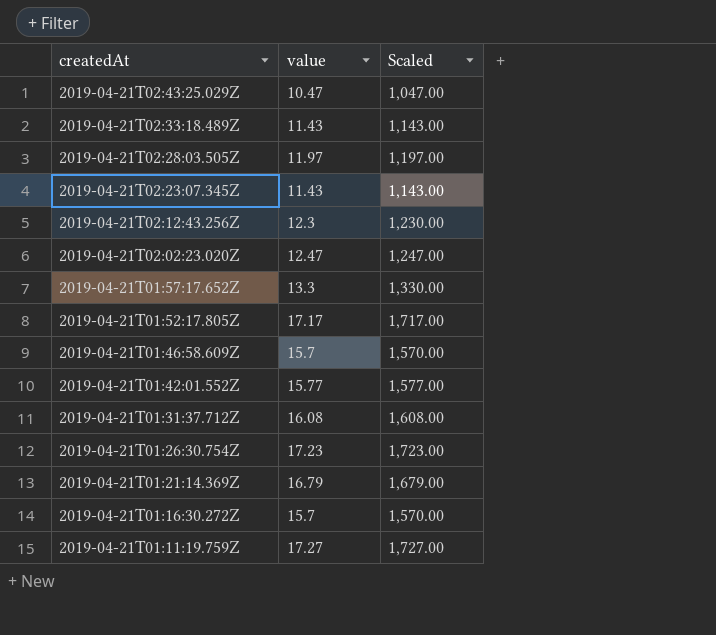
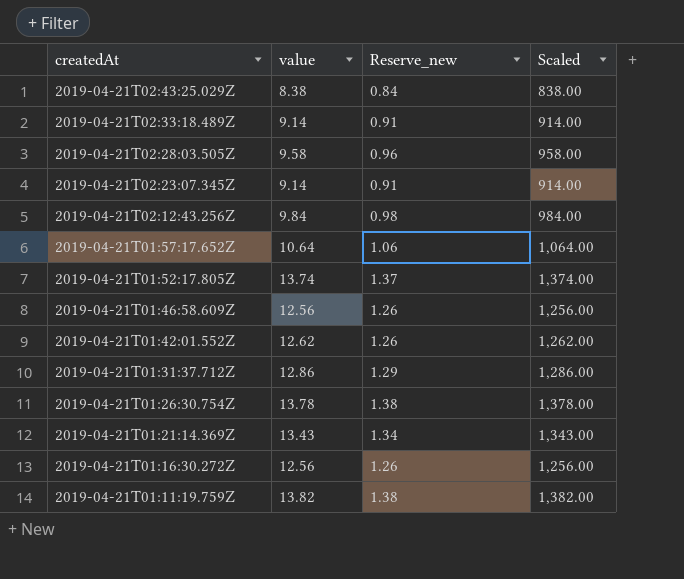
column Reserve_new | formula: none -> [value] * 0.1
row 2019-04-21T02:02:23.020Z: 12.47 | 1,247.00 -> none
2019-04-21T02:43:25.029Z | value: 10.47 -> 8.38
2019-04-21T02:43:25.029Z | Scaled: 1,047.00 -> 838.00
2019-04-21T02:33:18.489Z | value: 11.43 -> 9.14
2019-04-21T02:33:18.489Z | Scaled: 1,143.00 -> 914.00
2019-04-21T02:28:03.505Z | value: 11.97 -> 9.58
2019-04-21T02:28:03.505Z | Scaled: 1,197.00 -> 958.00
2019-04-21T02:23:07.345Z | value: 11.43 -> 9.14
2019-04-21T02:23:07.345Z | Scaled: 1,143.00 -> 914.00
2019-04-21T02:12:43.256Z | value: 12.3 -> 9.84
2019-04-21T02:12:43.256Z | Scaled: 1,230.00 -> 984.00
2019-04-21T01:57:17.652Z | value: 13.3 -> 10.64
2019-04-21T01:57:17.652Z | Scaled: 1,330.00 -> 1,064.00
2019-04-21T01:52:17.805Z | value: 17.17 -> 13.74
2019-04-21T01:52:17.805Z | Scaled: 1,717.00 -> 1,374.00
2019-04-21T01:46:58.609Z | value: 15.7 -> 12.56
2019-04-21T01:46:58.609Z | Scaled: 1,570.00 -> 1,256.00
2019-04-21T01:42:01.552Z | value: 15.77 -> 12.62
2019-04-21T01:42:01.552Z | Scaled: 1,577.00 -> 1,262.00
2019-04-21T01:31:37.712Z | value: 16.08 -> 12.86
2019-04-21T01:31:37.712Z | Scaled: 1,608.00 -> 1,286.00
2019-04-21T01:26:30.754Z | value: 17.23 -> 13.78
2019-04-21T01:26:30.754Z | Scaled: 1,723.00 -> 1,378.00
2019-04-21T01:21:14.369Z | value: 16.79 -> 13.43
2019-04-21T01:21:14.369Z | Scaled: 1,679.00 -> 1,343.00
2019-04-21T01:16:30.272Z | value: 15.7 -> 12.56
2019-04-21T01:16:30.272Z | Scaled: 1,570.00 -> 1,256.00
2019-04-21T01:11:19.759Z | value: 17.27 -> 13.82
2019-04-21T01:11:19.759Z | Scaled: 1,727.00 -> 1,382.00

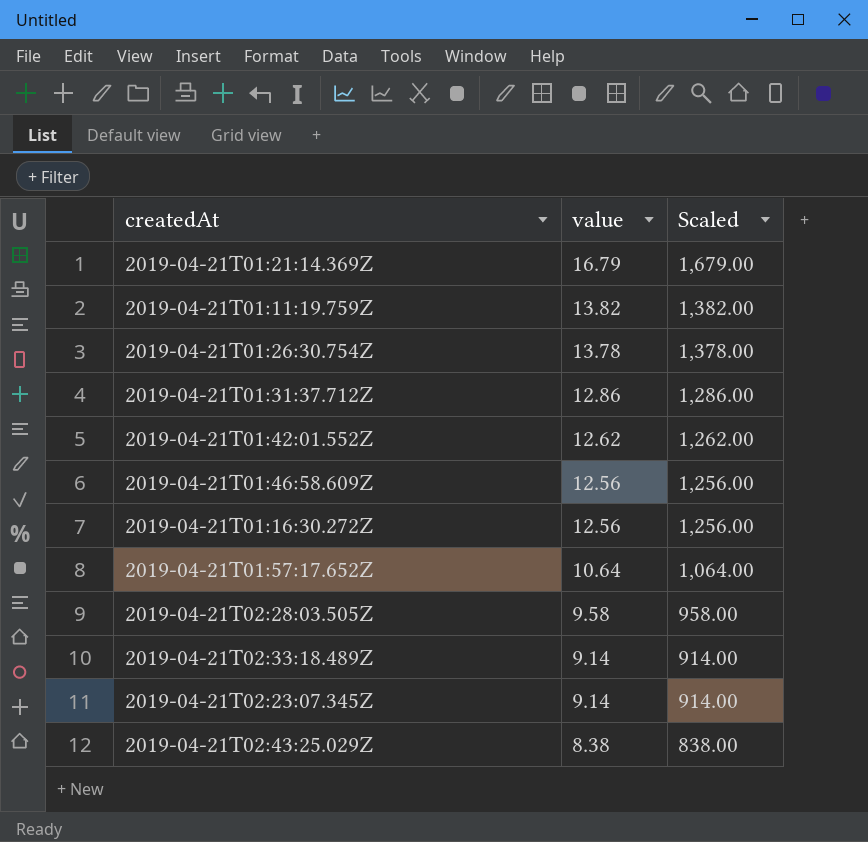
row order: createdAt descending -> value descending
column Reserve_new | formula: [value] * 0.1 -> none
row 2019-04-21T02:12:43.256Z: 9.84 | 0.98 | 984.00 -> none
row 2019-04-21T01:52:17.805Z: 13.74 | 1.37 | 1,374.00 -> none
2019-04-21T01:21:14.369Z | value: 13.43 -> 16.79
2019-04-21T01:21:14.369Z | Scaled: 1,343.00 -> 1,679.00

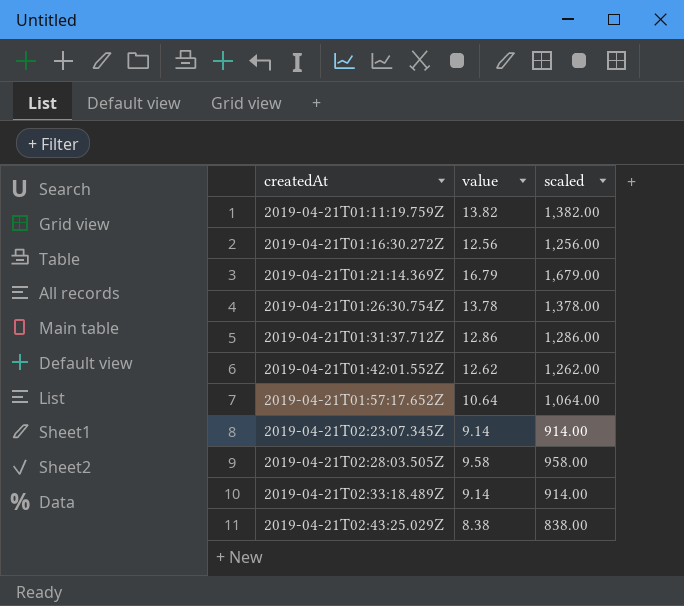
row order: value descending -> createdAt ascending
column name: Scaled -> scaled
row 2019-04-21T01:46:58.609Z: 12.56 | 1,256.00 -> none

